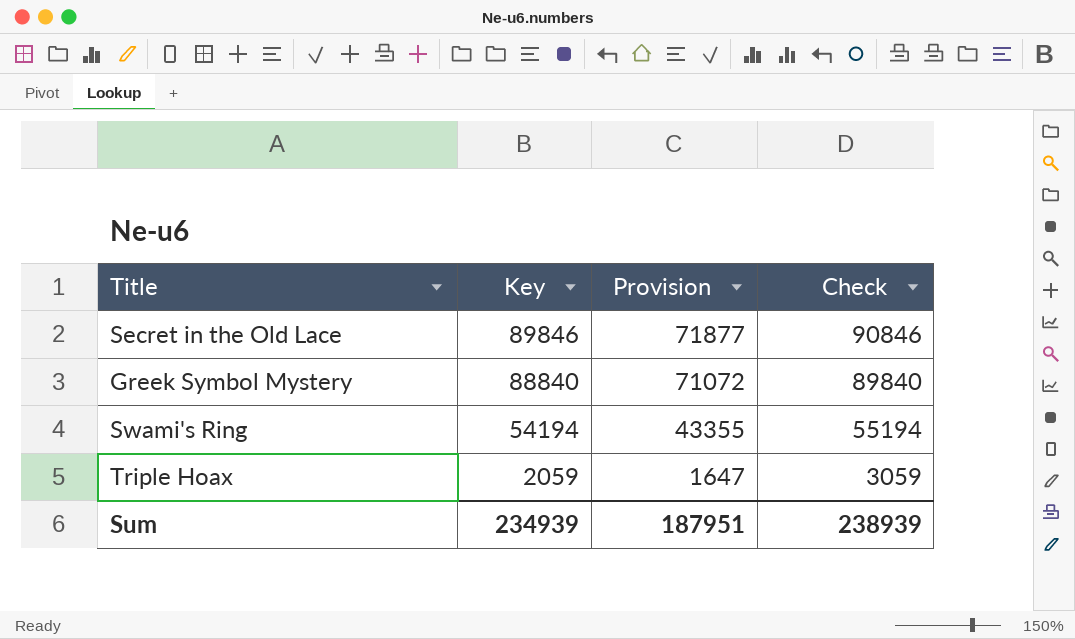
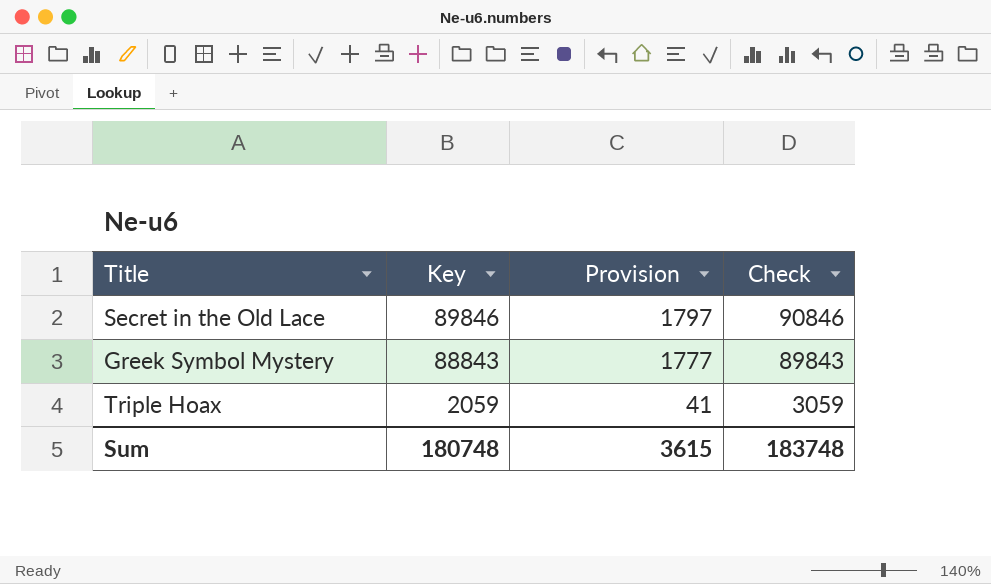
column Provision | formula: [Key] * 0.8 -> [Key] * 0.02
row Swami's Ring: 54194 | 43355 | 55194 -> none
Greek Symbol Mystery | Key: 88840 -> 88843
Greek Symbol Mystery | Check: 89840 -> 89843
Sum | Key: 234939 -> 180748
Sum | Provision: 187951 -> 3615
Sum | Check: 238939 -> 183748

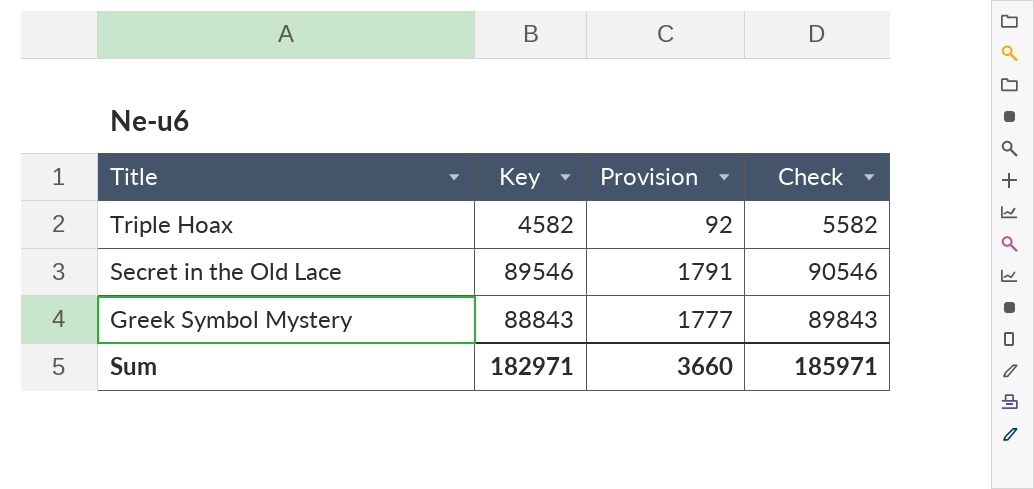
row order: Key descending -> Title descending
Triple Hoax | Key: 2059 -> 4582
Triple Hoax | Provision: 41 -> 92
Triple Hoax | Check: 3059 -> 5582
Secret in the Old Lace | Key: 89846 -> 89546
Secret in the Old Lace | Provision: 1797 -> 1791
Secret in the Old Lace | Check: 90846 -> 90546
Sum | Key: 180748 -> 182971
Sum | Provision: 3615 -> 3660
Sum | Check: 183748 -> 185971

